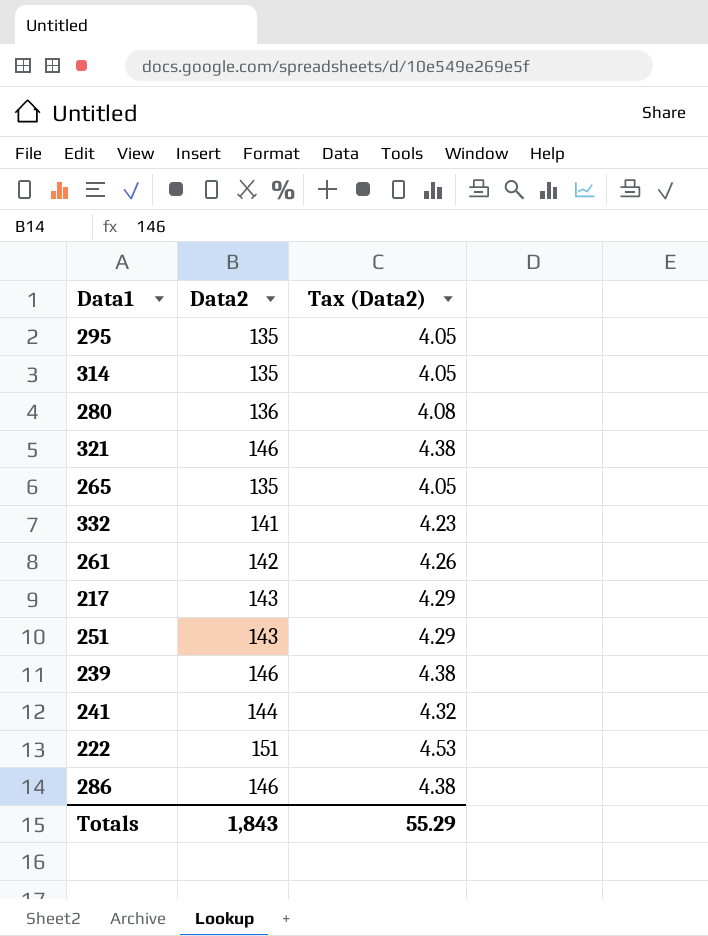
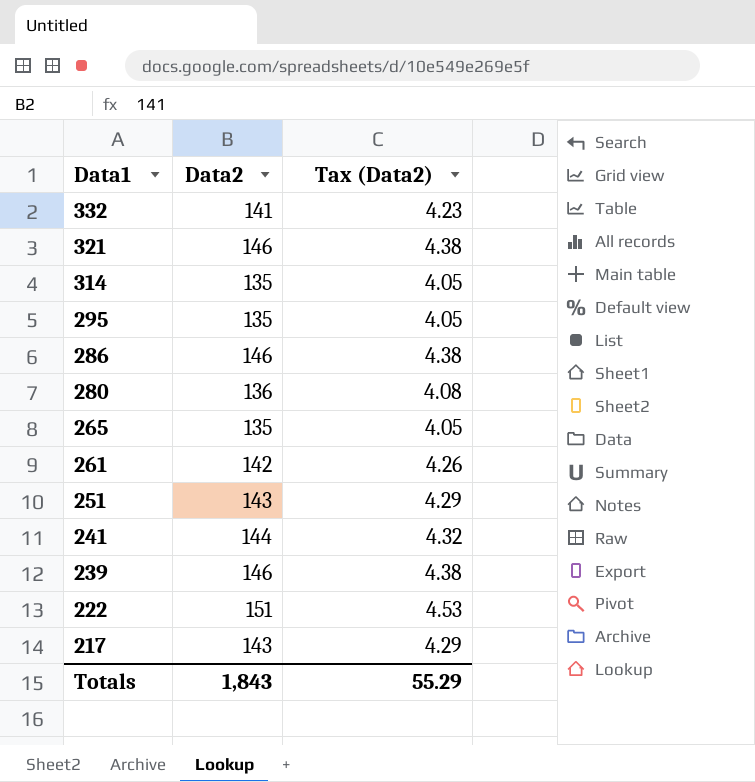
row order: none -> Data1 descending

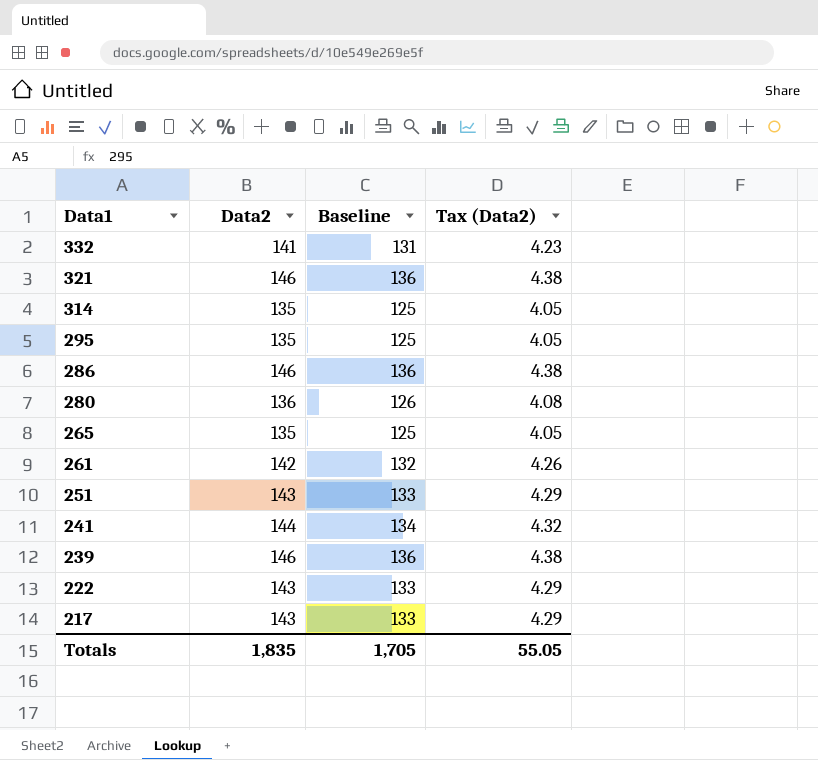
column Baseline | formula: none -> [Data2] - 10
222 | Data2: 151 -> 143
222 | Tax (Data2): 4.53 -> 4.29
Totals | Data2: 1,843 -> 1,835
Totals | Tax (Data2): 55.29 -> 55.05

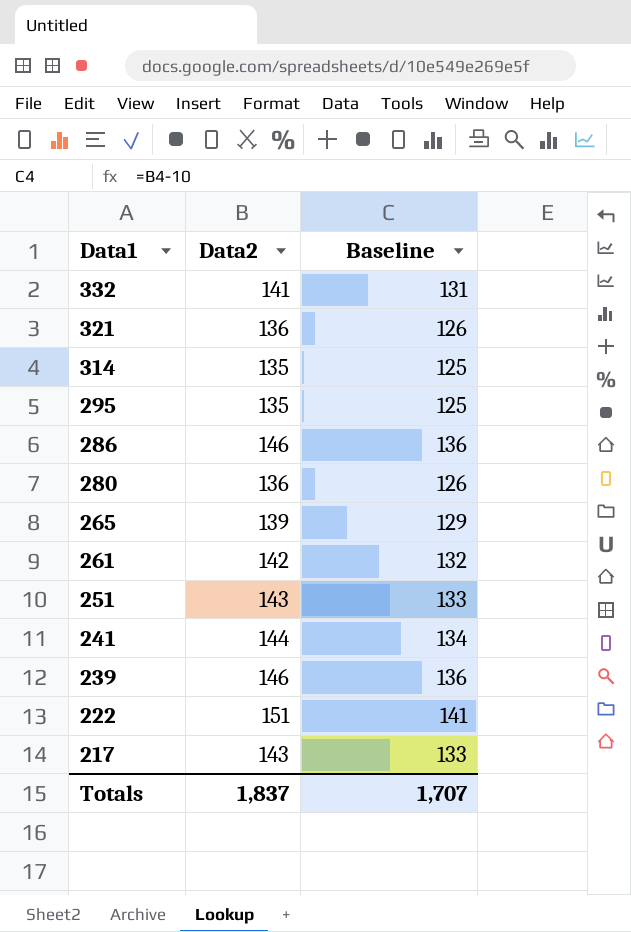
column Tax (Data2) | formula: [Data2] * 0.03 -> none
321 | Data2: 146 -> 136
321 | Baseline: 136 -> 126
265 | Data2: 135 -> 139
265 | Baseline: 125 -> 129
222 | Data2: 143 -> 151
222 | Baseline: 133 -> 141
Totals | Data2: 1,835 -> 1,837
Totals | Baseline: 1,705 -> 1,707

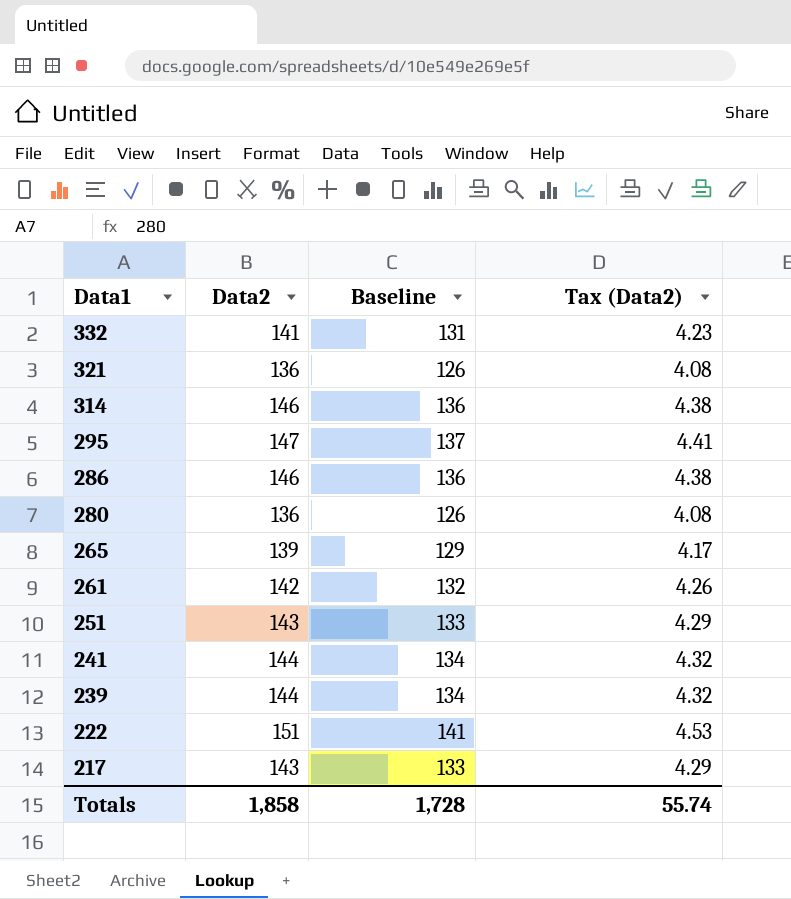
column Tax (Data2) | formula: none -> [Data2] * 0.03
314 | Data2: 135 -> 146
314 | Baseline: 125 -> 136
295 | Data2: 135 -> 147
295 | Baseline: 125 -> 137
239 | Data2: 146 -> 144
239 | Baseline: 136 -> 134
Totals | Data2: 1,837 -> 1,858
Totals | Baseline: 1,707 -> 1,728

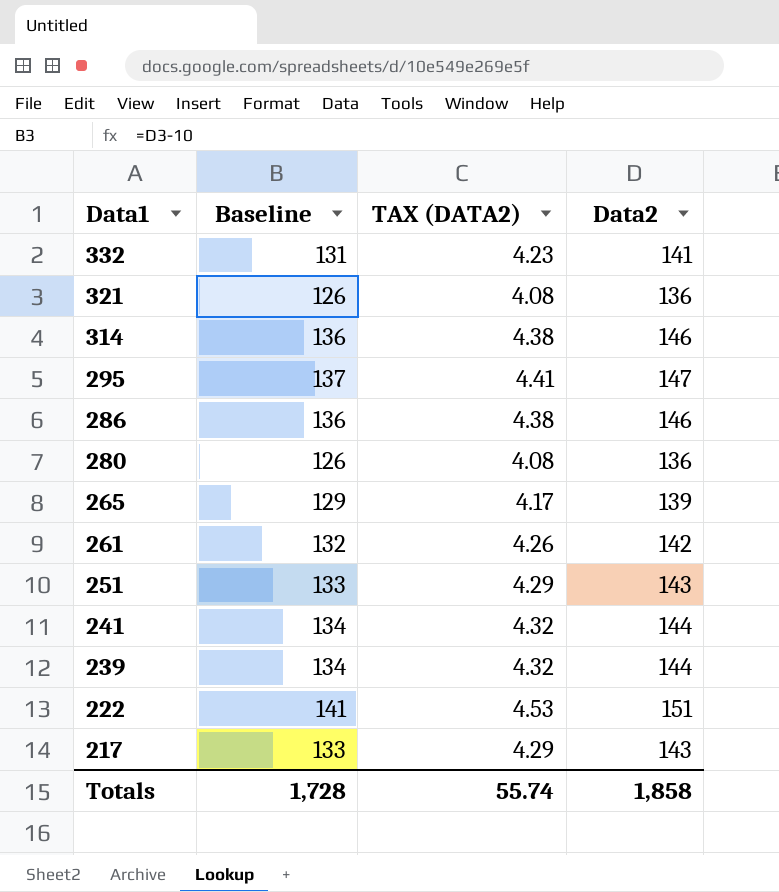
column name: Tax (Data2) -> TAX (DATA2)
column Data2 | position: 2 -> 4

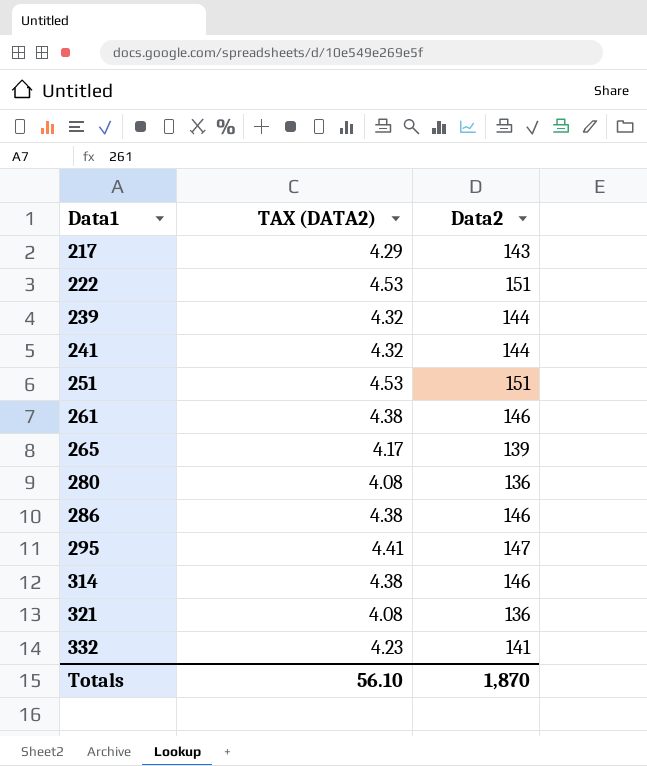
row order: Data1 descending -> Data1 ascending
column Baseline | formula: [Data2] - 10 -> none
251 | TAX (DATA2): 4.29 -> 4.53
251 | Data2: 143 -> 151
261 | TAX (DATA2): 4.26 -> 4.38
261 | Data2: 142 -> 146
Totals | TAX (DATA2): 55.74 -> 56.10
Totals | Data2: 1,858 -> 1,870

